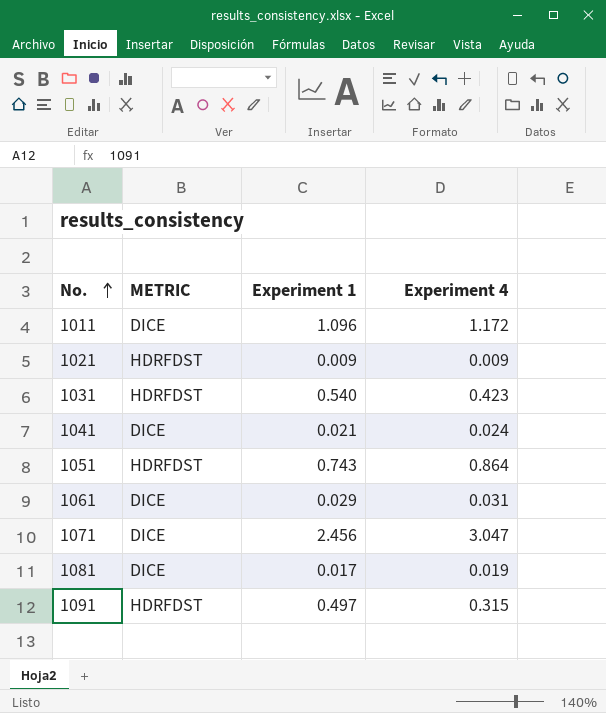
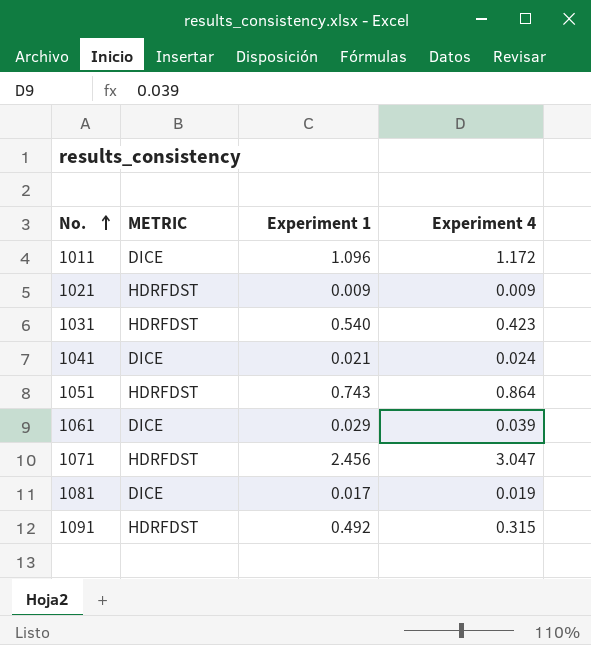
1061 | Experiment 4: 0.031 -> 0.039
1071 | METRIC: DICE -> HDRFDST
1091 | Experiment 1: 0.497 -> 0.492

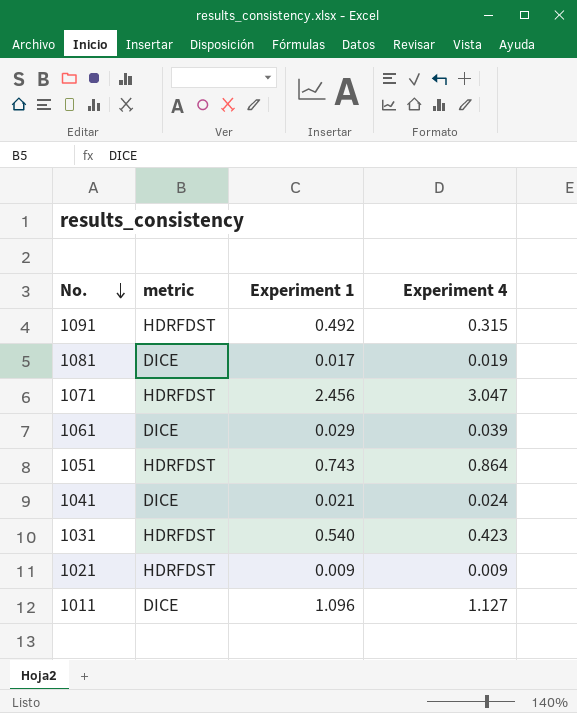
row order: No. ascending -> No. descending
column name: METRIC -> metric
1011 | Experiment 4: 1.172 -> 1.127

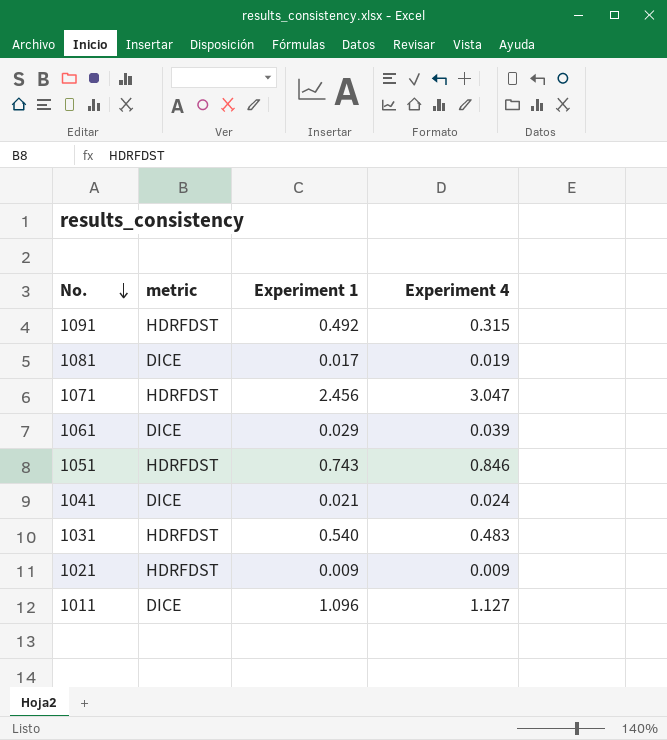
1051 | Experiment 4: 0.864 -> 0.846
1031 | Experiment 4: 0.423 -> 0.483

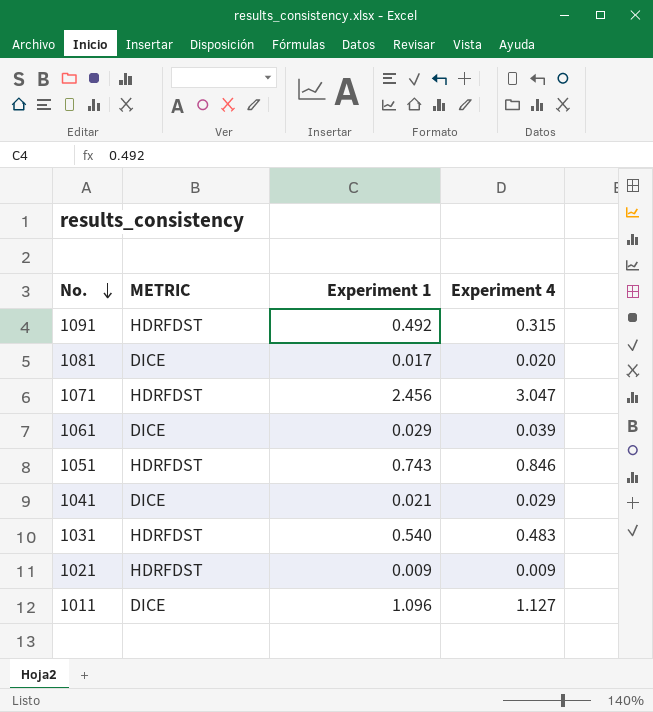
column name: metric -> METRIC
1081 | Experiment 4: 0.019 -> 0.020
1041 | Experiment 4: 0.024 -> 0.029

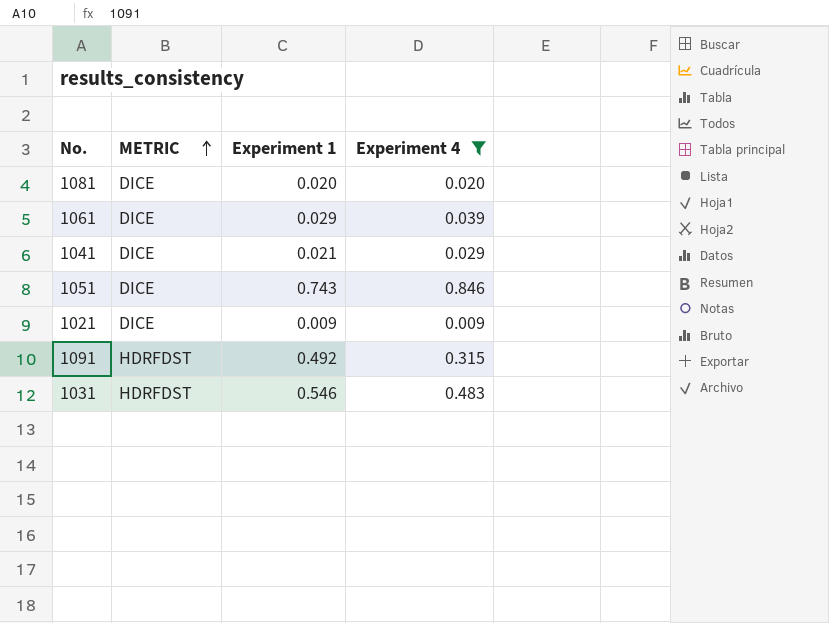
filter: none -> Experiment 4 <= 0.846
row order: No. descending -> METRIC ascending
1081 | Experiment 1: 0.017 -> 0.020
1051 | METRIC: HDRFDST -> DICE
1021 | METRIC: HDRFDST -> DICE
1031 | Experiment 1: 0.540 -> 0.546

